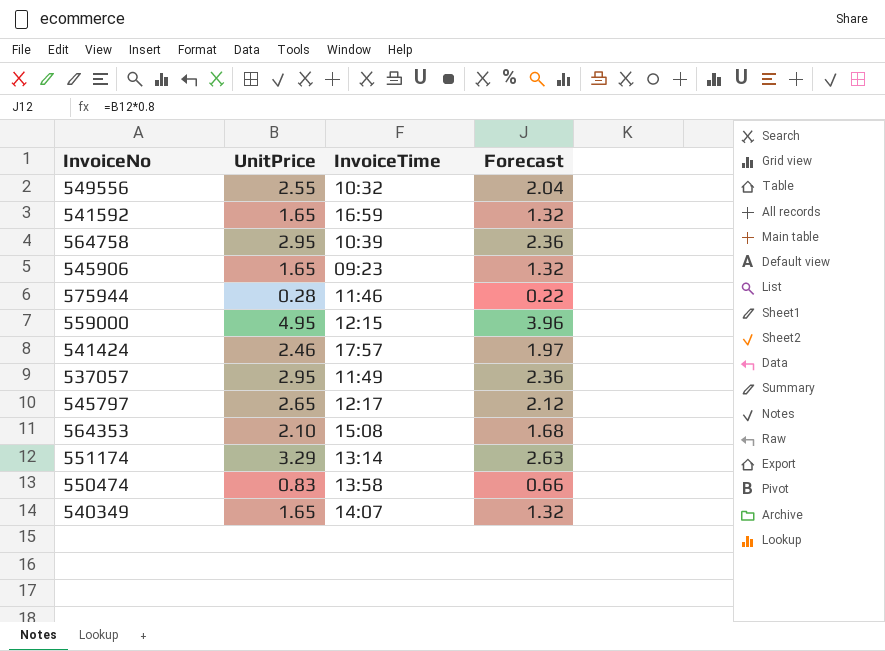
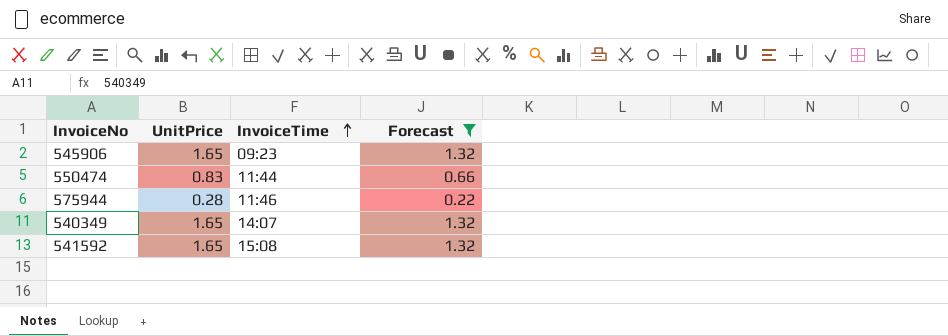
filter: none -> Forecast <= 1.32
row order: none -> InvoiceTime ascending
550474 | InvoiceTime: 13:58 -> 11:44
541592 | InvoiceTime: 16:59 -> 15:08

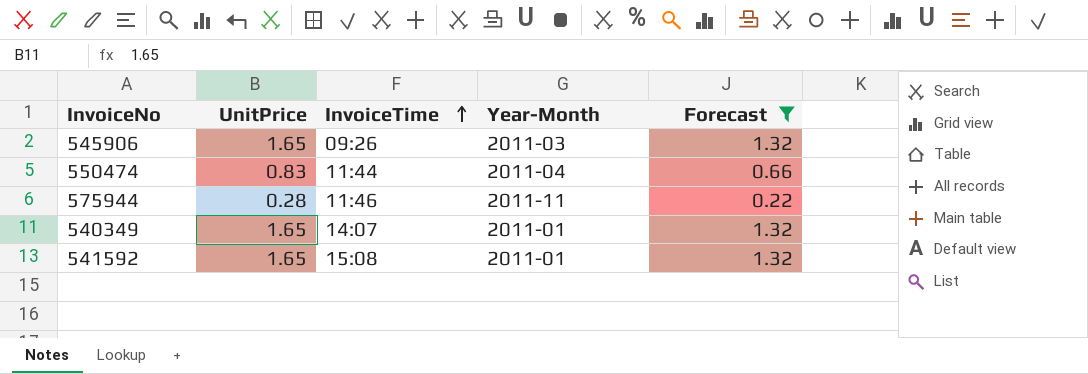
column Year-Month | position: none -> 4
545906 | InvoiceTime: 09:23 -> 09:26

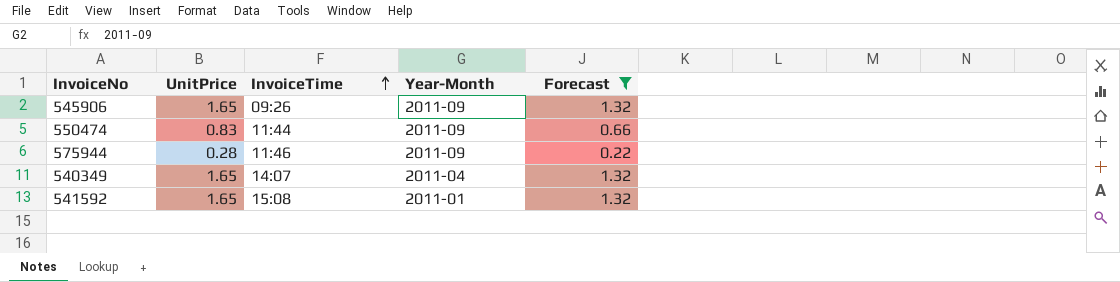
545906 | Year-Month: 2011-03 -> 2011-09
550474 | Year-Month: 2011-04 -> 2011-09
575944 | Year-Month: 2011-11 -> 2011-09
540349 | Year-Month: 2011-01 -> 2011-04

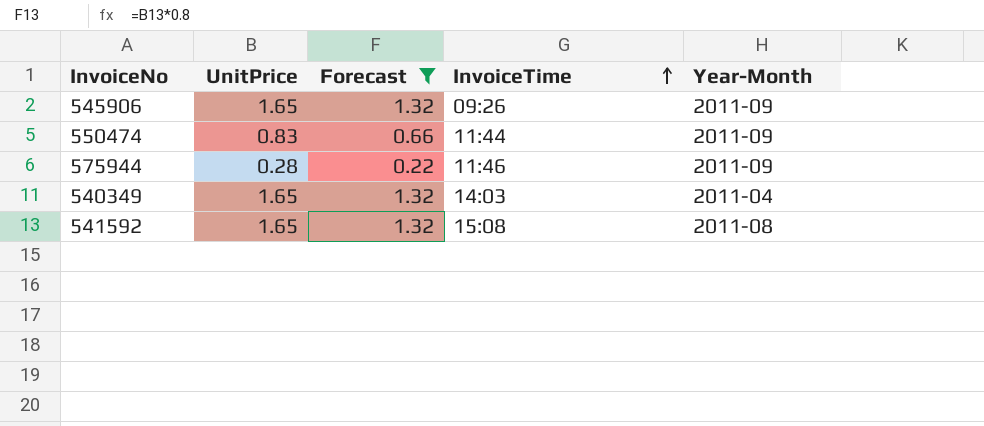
column Forecast | position: 5 -> 3
540349 | InvoiceTime: 14:07 -> 14:03
541592 | Year-Month: 2011-01 -> 2011-08

